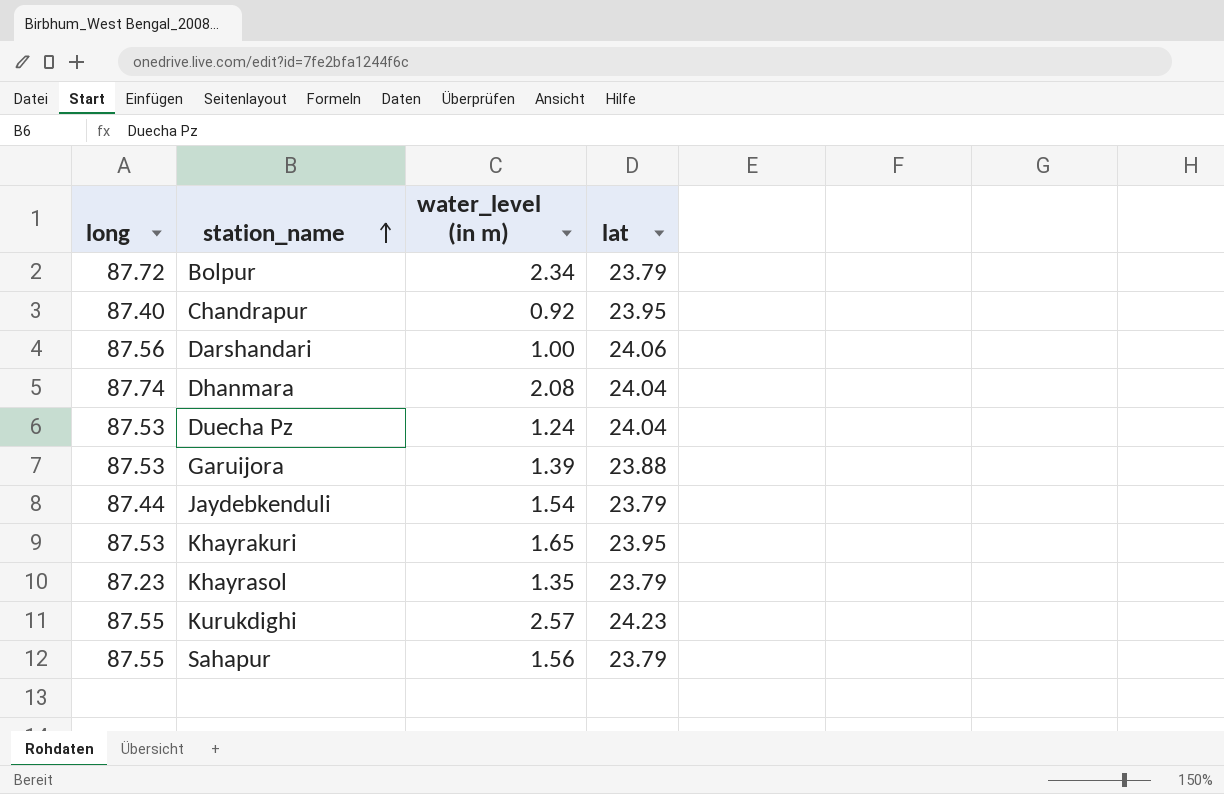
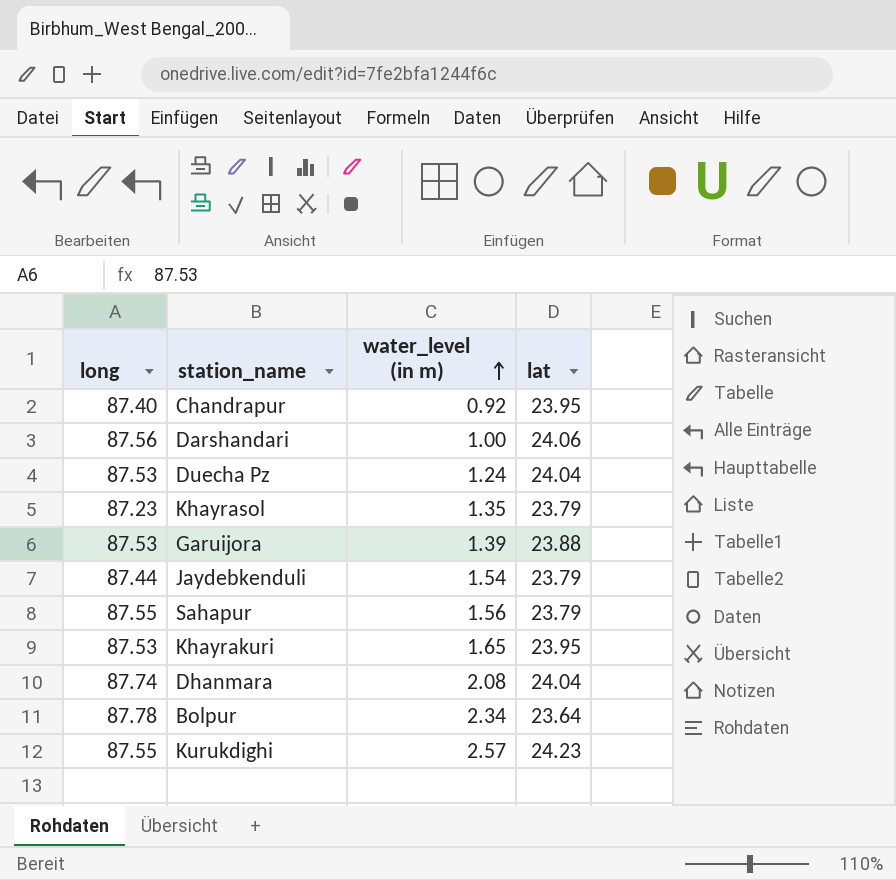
row order: station_name ascending -> water_level (in m) ascending
Bolpur | long: 87.72 -> 87.78
Bolpur | lat: 23.79 -> 23.64

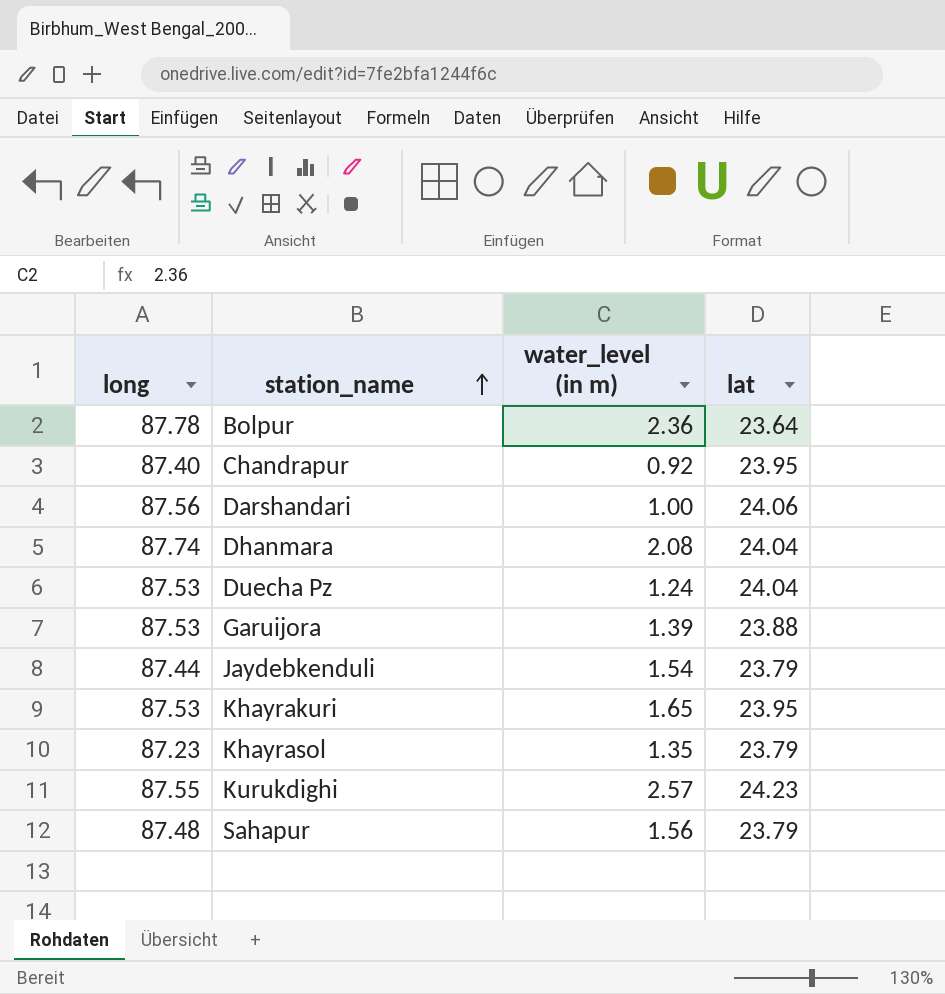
row order: water_level (in m) ascending -> station_name ascending
Bolpur | water_level (in m): 2.34 -> 2.36
Sahapur | long: 87.55 -> 87.48

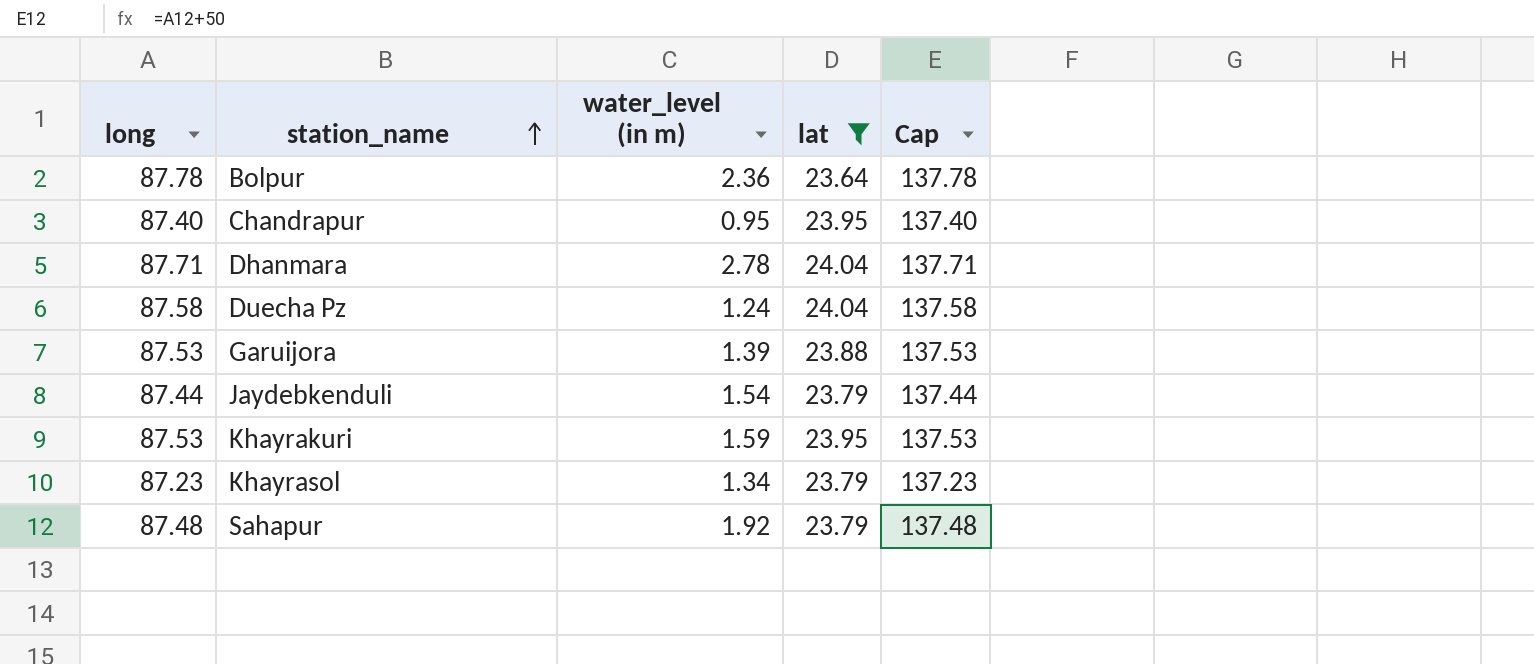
filter: none -> lat <= 24.04
column Cap | formula: none -> [long] + 50
Chandrapur | water_level (in m): 0.92 -> 0.95
Dhanmara | long: 87.74 -> 87.71
Dhanmara | water_level (in m): 2.08 -> 2.78
Duecha Pz | long: 87.53 -> 87.58
Khayrakuri | water_level (in m): 1.65 -> 1.59
Khayrasol | water_level (in m): 1.35 -> 1.34
Sahapur | water_level (in m): 1.56 -> 1.92

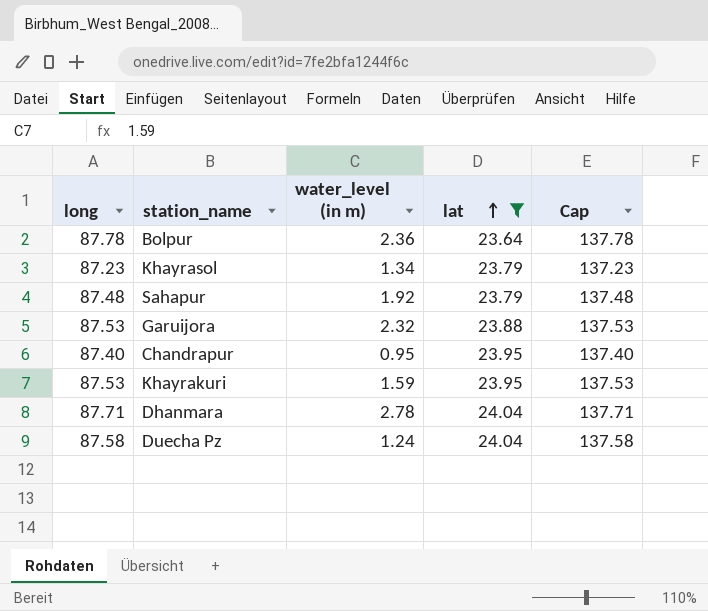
row order: station_name ascending -> lat ascending
row Jaydebkenduli: 87.44 | 1.54 | 23.79 | 137.44 -> none
Garuijora | water_level (in m): 1.39 -> 2.32

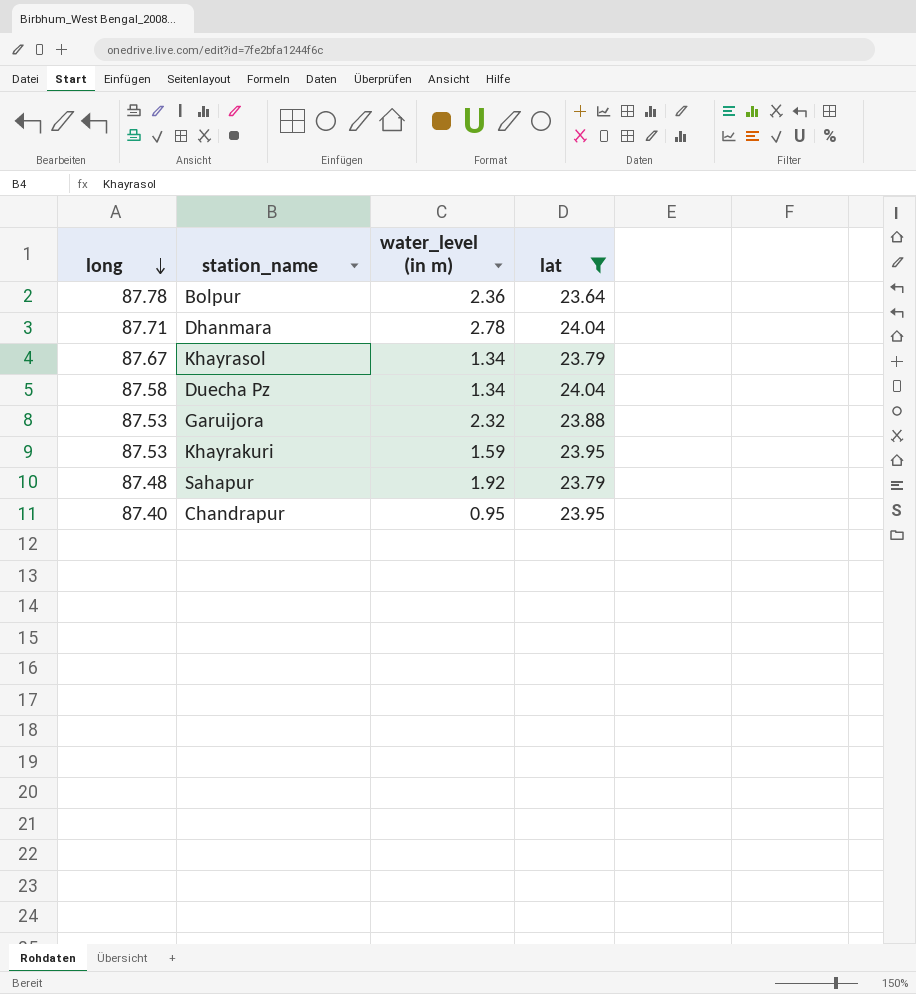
row order: lat ascending -> long descending
column Cap | formula: [long] + 50 -> none
Khayrasol | long: 87.23 -> 87.67
Duecha Pz | water_level (in m): 1.24 -> 1.34

